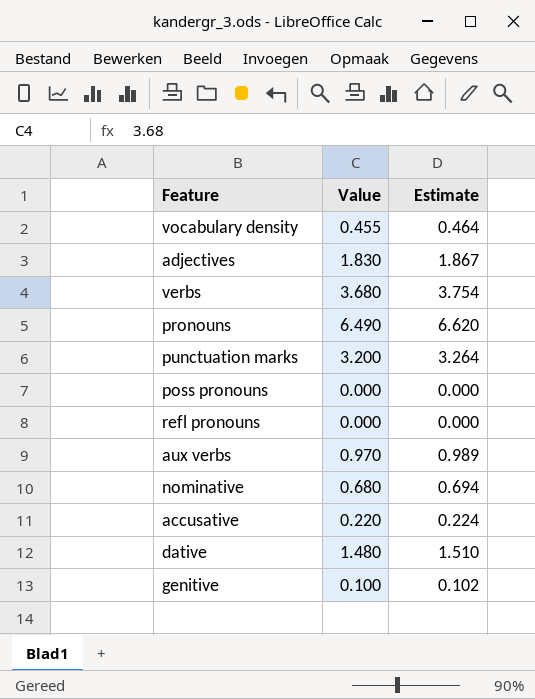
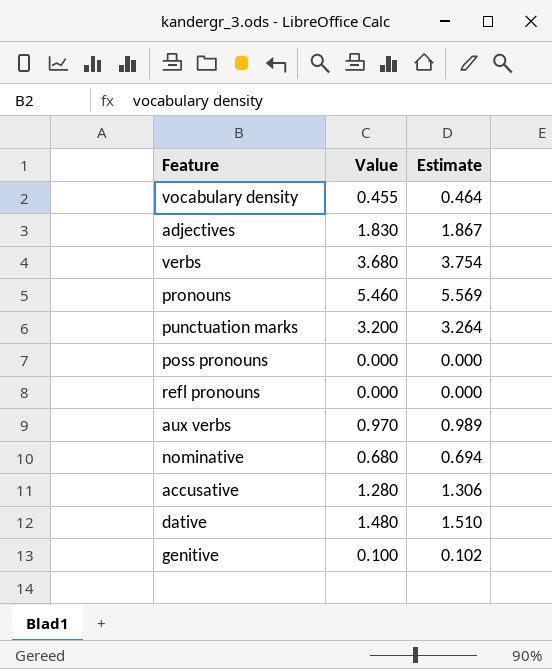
pronouns | Value: 6.490 -> 5.460
pronouns | Estimate: 6.620 -> 5.569
accusative | Value: 0.220 -> 1.280
accusative | Estimate: 0.224 -> 1.306

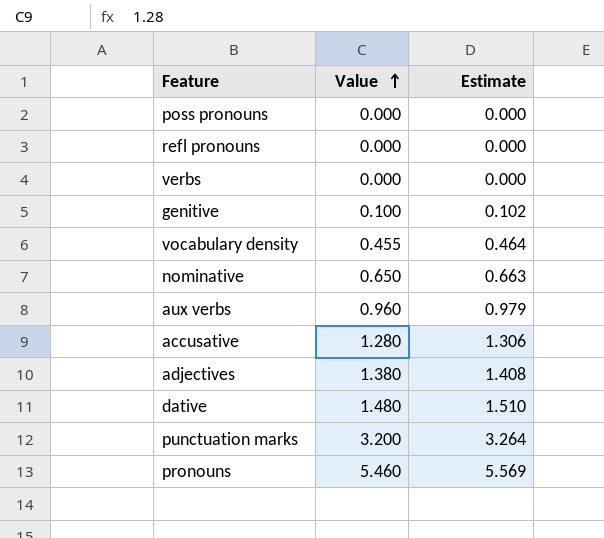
row order: none -> Value ascending
verbs | Value: 3.680 -> 0.000
verbs | Estimate: 3.754 -> 0.000
nominative | Value: 0.680 -> 0.650
nominative | Estimate: 0.694 -> 0.663
aux verbs | Value: 0.970 -> 0.960
aux verbs | Estimate: 0.989 -> 0.979
adjectives | Value: 1.830 -> 1.380
adjectives | Estimate: 1.867 -> 1.408

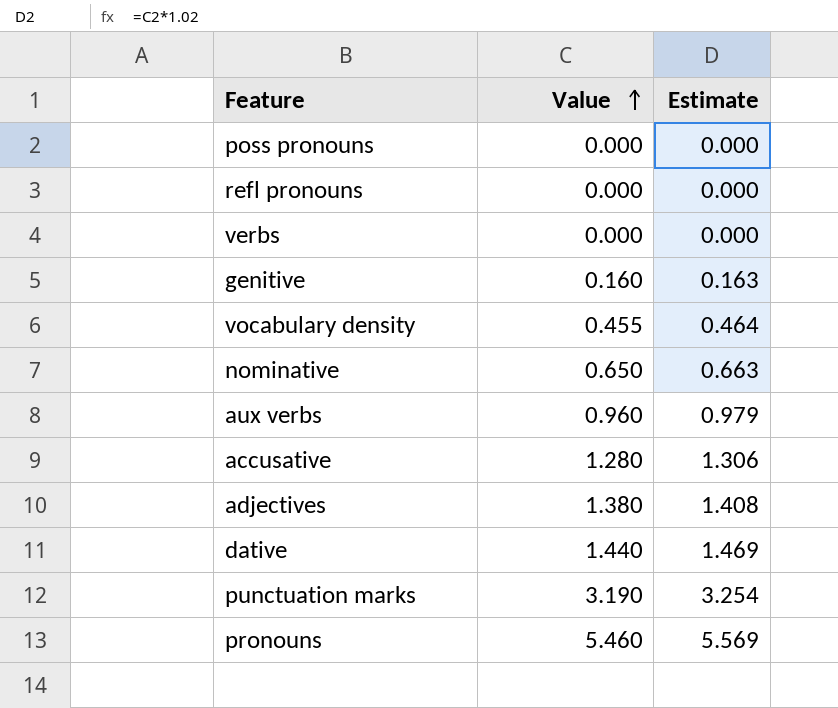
genitive | Value: 0.100 -> 0.160
genitive | Estimate: 0.102 -> 0.163
dative | Value: 1.480 -> 1.440
dative | Estimate: 1.510 -> 1.469
punctuation marks | Value: 3.200 -> 3.190
punctuation marks | Estimate: 3.264 -> 3.254

